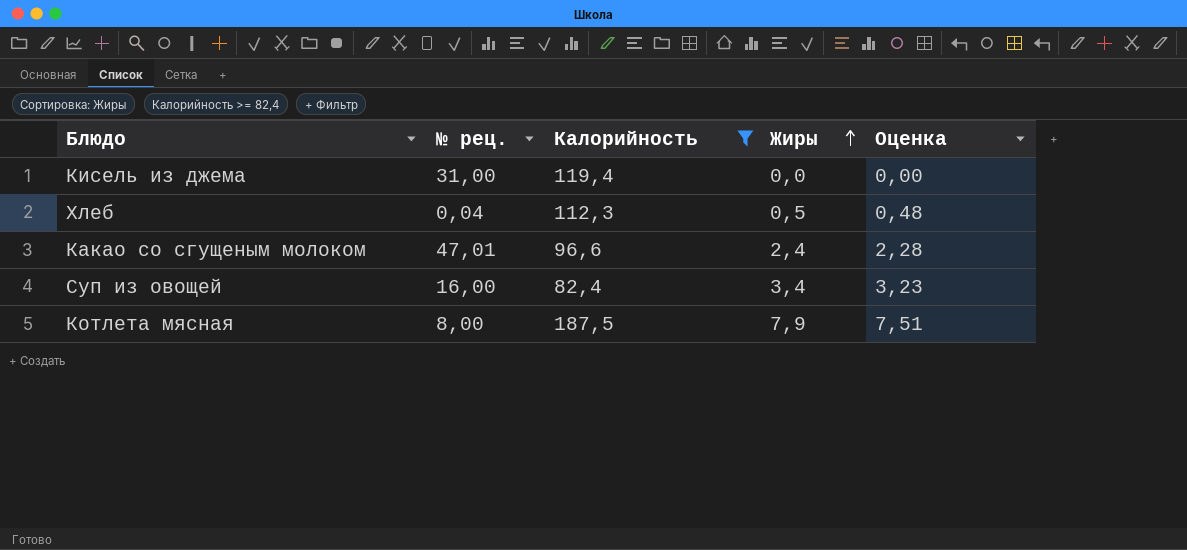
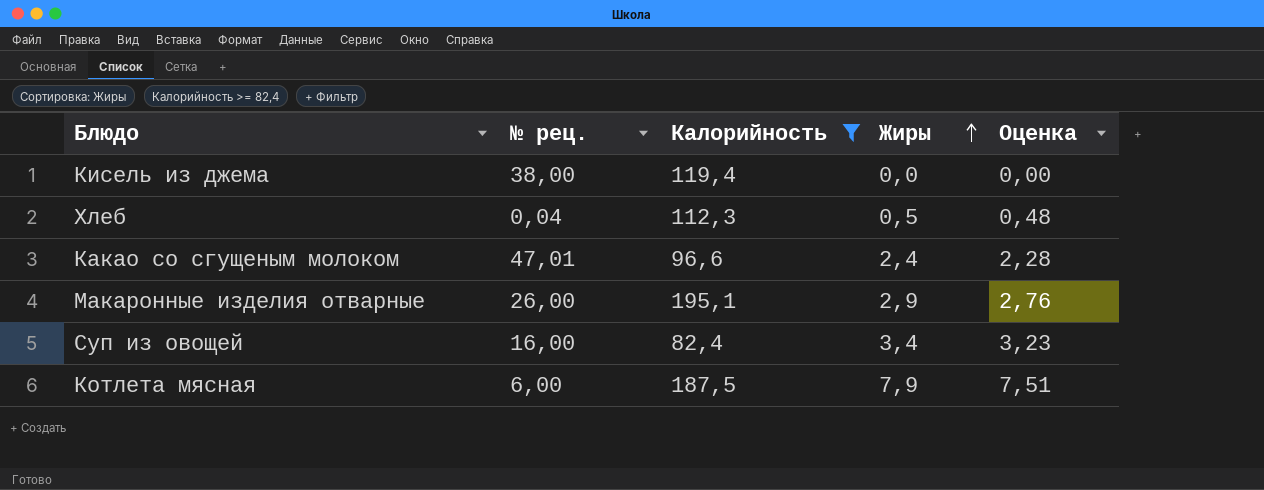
Кисель из джема | № рец.: 31,00 -> 38,00
row Макаронные изделия отварные: none -> 26,00 | 195,1 | 2,9 | 2,76
Котлета мясная | № рец.: 8,00 -> 6,00

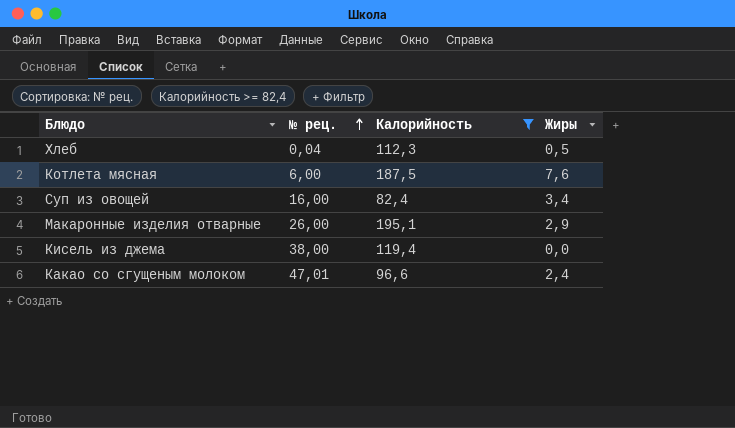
row order: Жиры ascending -> № рец. ascending
column Оценка | formula: [Жиры] * 0,95 -> none
Котлета мясная | Жиры: 7,9 -> 7,6

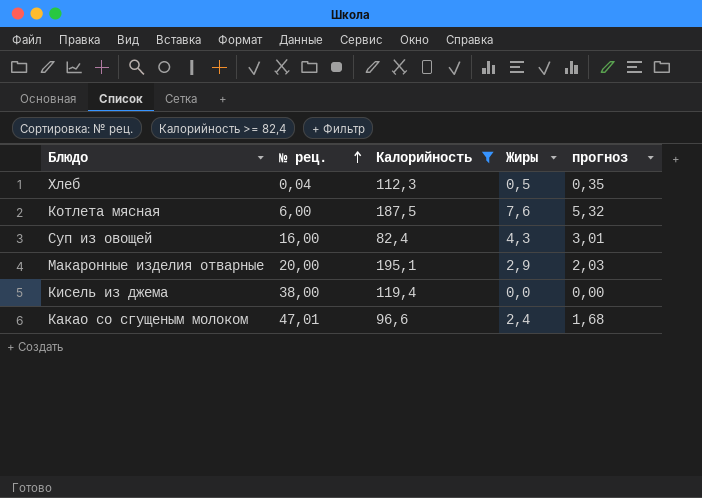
column прогноз | formula: none -> [Жиры] * 0,7
Суп из овощей | Жиры: 3,4 -> 4,3
Макаронные изделия отварные | № рец.: 26,00 -> 20,00

